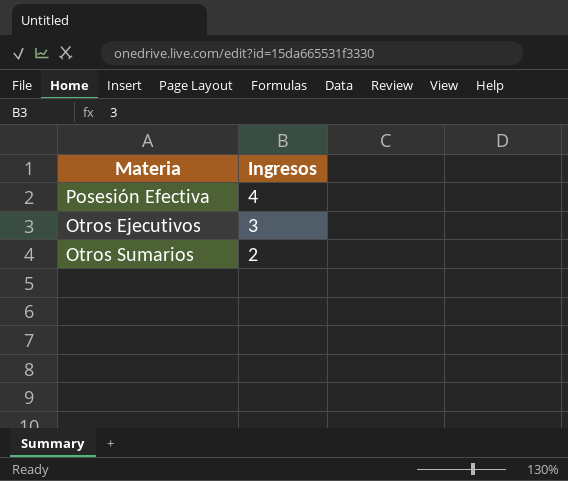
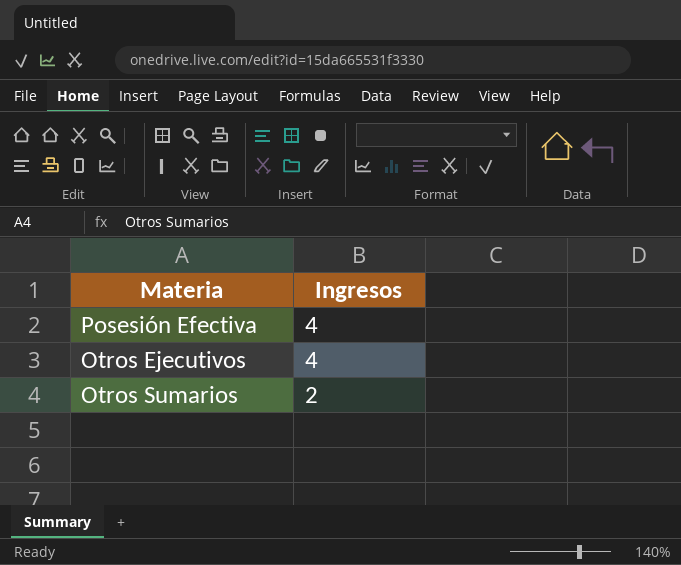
Otros Ejecutivos | Ingresos: 3 -> 4

